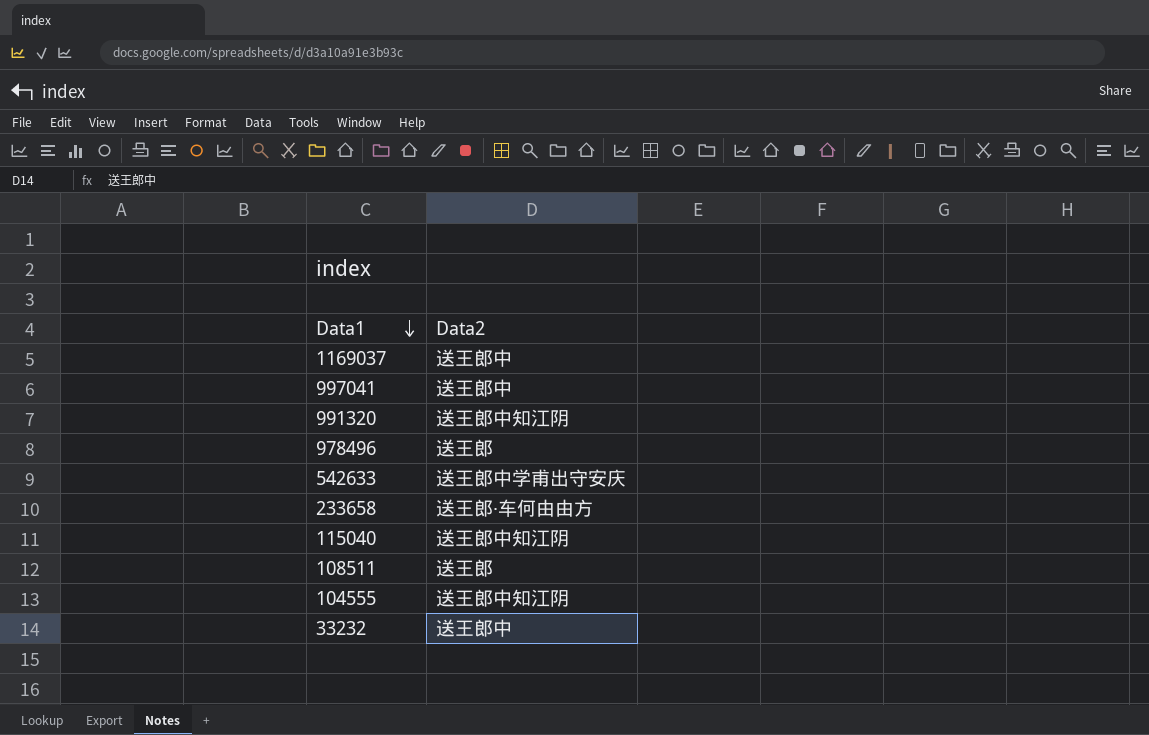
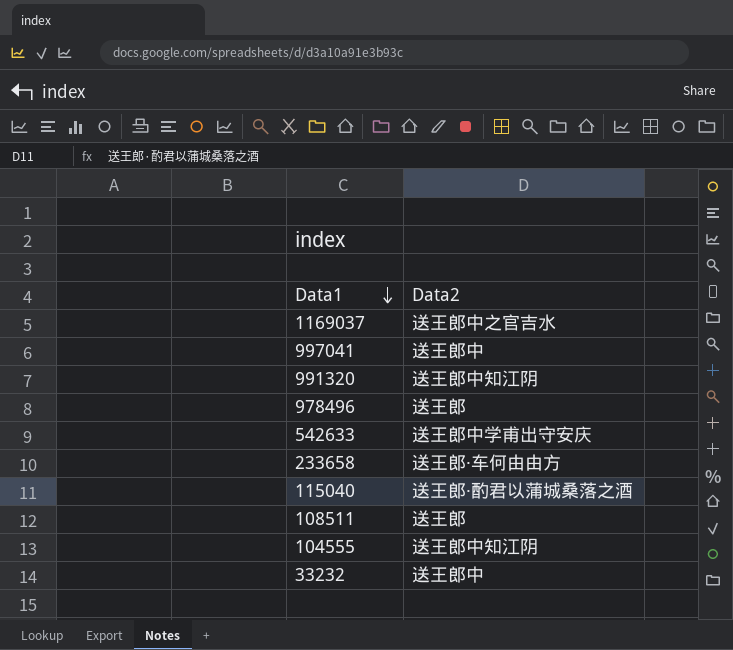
1169037 | Data2: 送王郎中 -> 送王郎中之官吉水
115040 | Data2: 送王郎中知江阴 -> 送王郎·酌君以蒲城桑落之酒

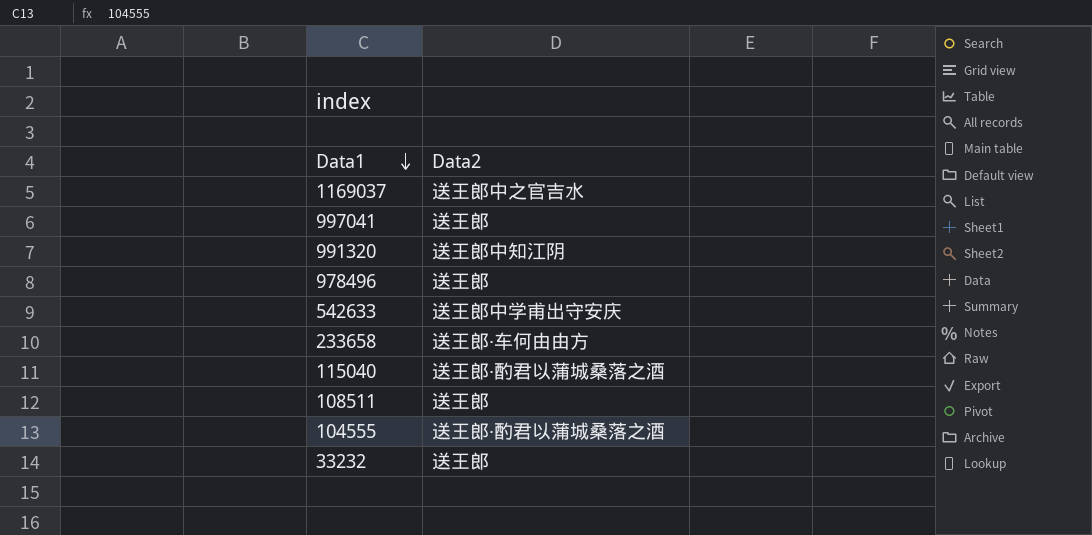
997041 | Data2: 送王郎中 -> 送王郎
104555 | Data2: 送王郎中知江阴 -> 送王郎·酌君以蒲城桑落之酒
33232 | Data2: 送王郎中 -> 送王郎

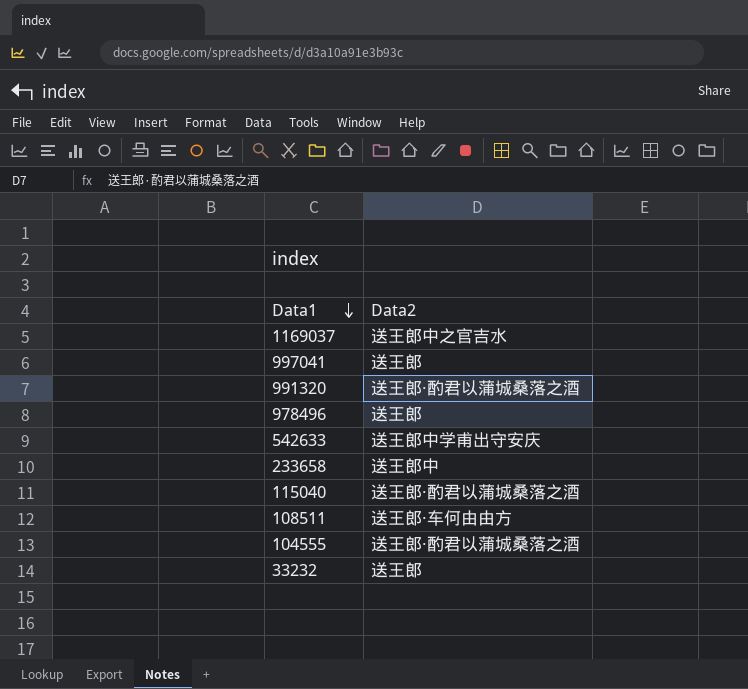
991320 | Data2: 送王郎中知江阴 -> 送王郎·酌君以蒲城桑落之酒
233658 | Data2: 送王郎·车何由由方 -> 送王郎中
108511 | Data2: 送王郎 -> 送王郎·车何由由方

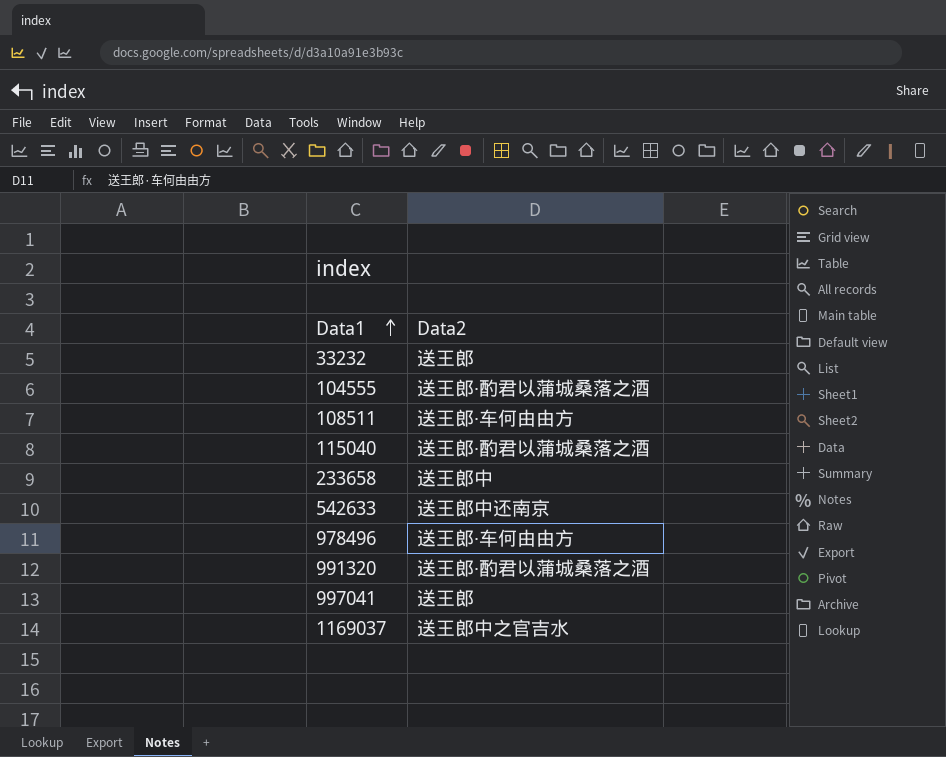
row order: Data1 descending -> Data1 ascending
542633 | Data2: 送王郎中学甫出守安庆 -> 送王郎中还南京
978496 | Data2: 送王郎 -> 送王郎·车何由由方

